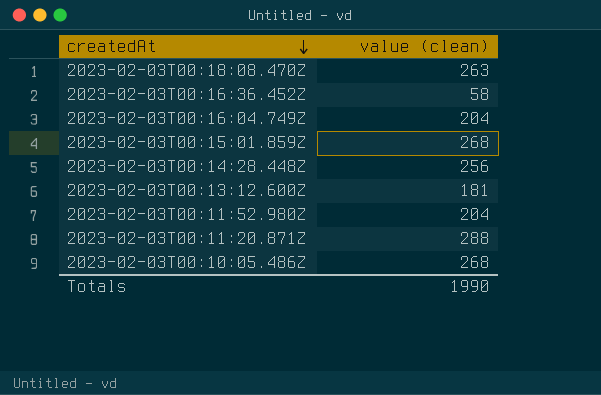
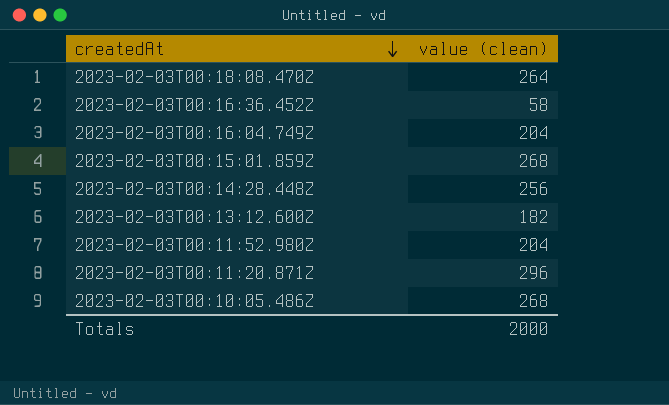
2023-02-03T00:18:08.470Z | value (clean): 263 -> 264
2023-02-03T00:13:12.600Z | value (clean): 181 -> 182
2023-02-03T00:11:20.871Z | value (clean): 288 -> 296
Totals | value (clean): 1990 -> 2000

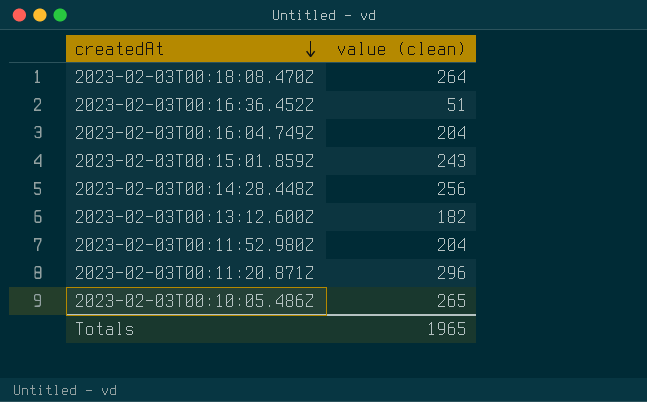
2023-02-03T00:16:36.452Z | value (clean): 58 -> 51
2023-02-03T00:15:01.859Z | value (clean): 268 -> 243
2023-02-03T00:10:05.486Z | value (clean): 268 -> 265
Totals | value (clean): 2000 -> 1965

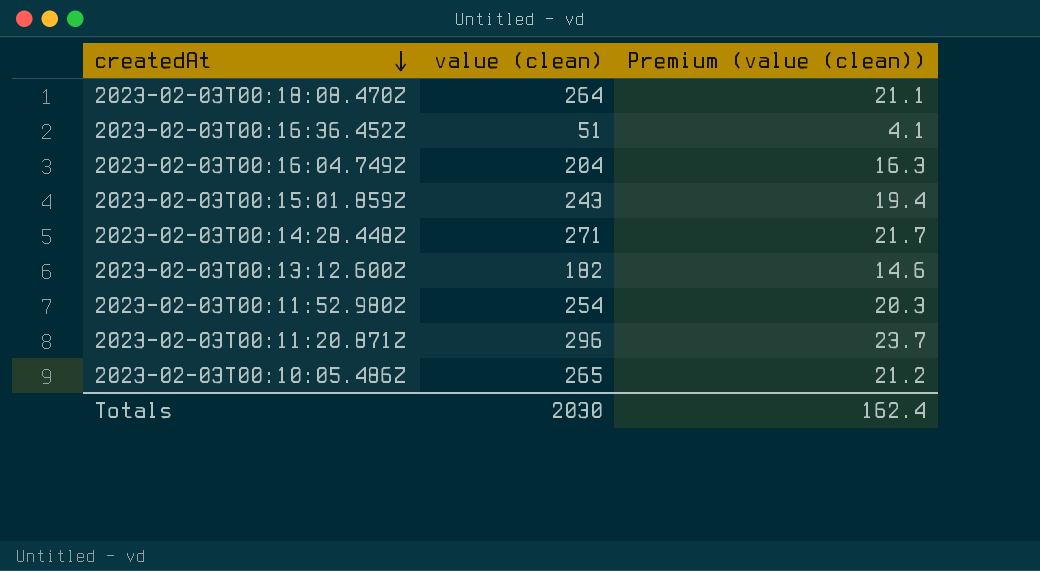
column Premium (value (clean)) | formula: none -> [value (clean)] * 0.08
2023-02-03T00:14:28.448Z | value (clean): 256 -> 271
2023-02-03T00:11:52.980Z | value (clean): 204 -> 254
Totals | value (clean): 1965 -> 2030

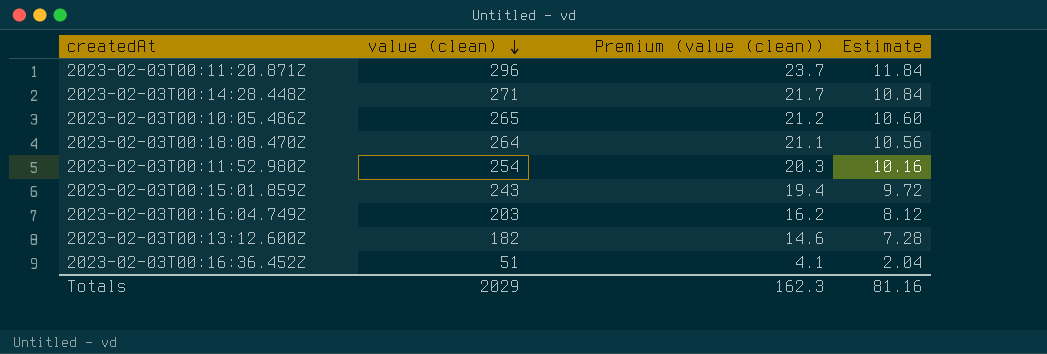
row order: createdAt descending -> value (clean) descending
column Estimate | formula: none -> [value (clean)] * 0.04
2023-02-03T00:16:04.749Z | value (clean): 204 -> 203
2023-02-03T00:16:04.749Z | Premium (value (clean)): 16.3 -> 16.2
Totals | value (clean): 2030 -> 2029
Totals | Premium (value (clean)): 162.4 -> 162.3

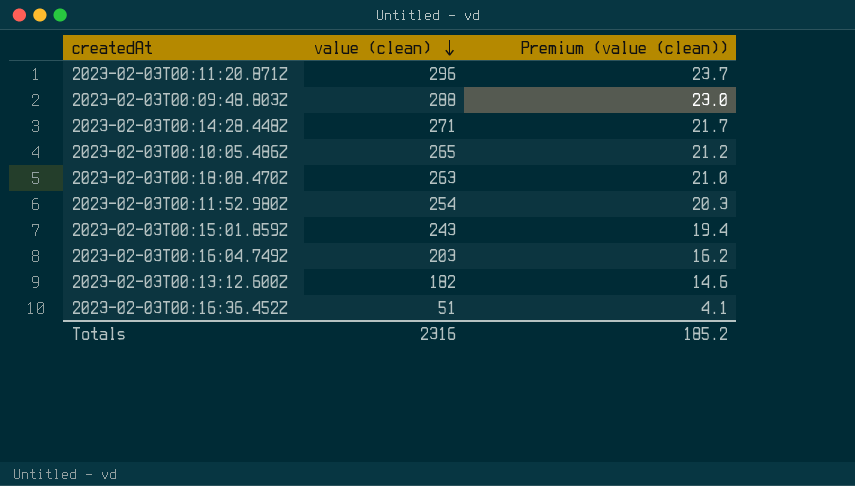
column Estimate | formula: [value (clean)] * 0.04 -> none
row 2023-02-03T00:09:48.803Z: none -> 288 | 23.0
2023-02-03T00:18:08.470Z | value (clean): 264 -> 263
2023-02-03T00:18:08.470Z | Premium (value (clean)): 21.1 -> 21.0
Totals | value (clean): 2029 -> 2316
Totals | Premium (value (clean)): 162.3 -> 185.2

